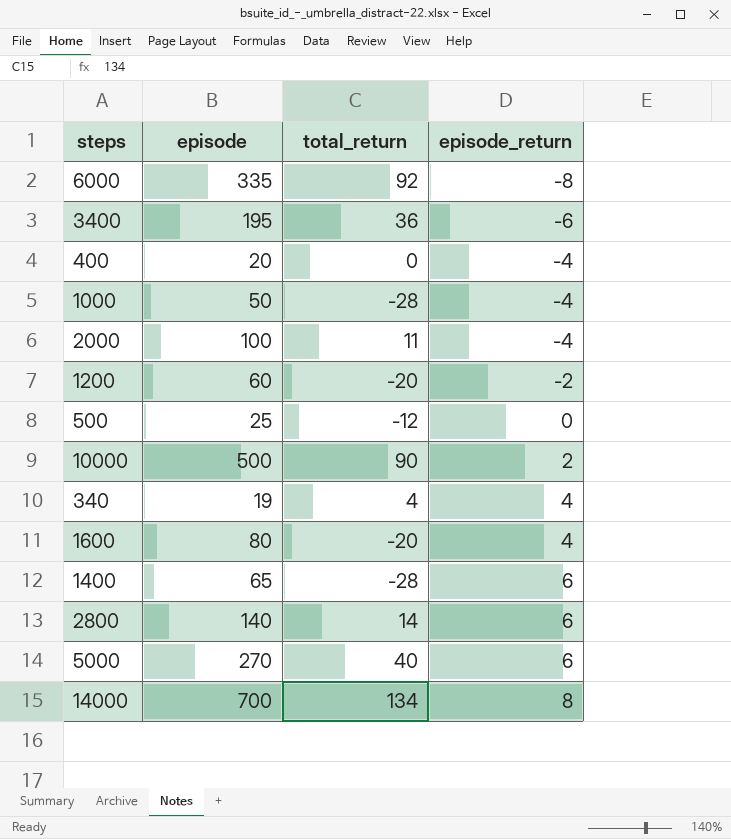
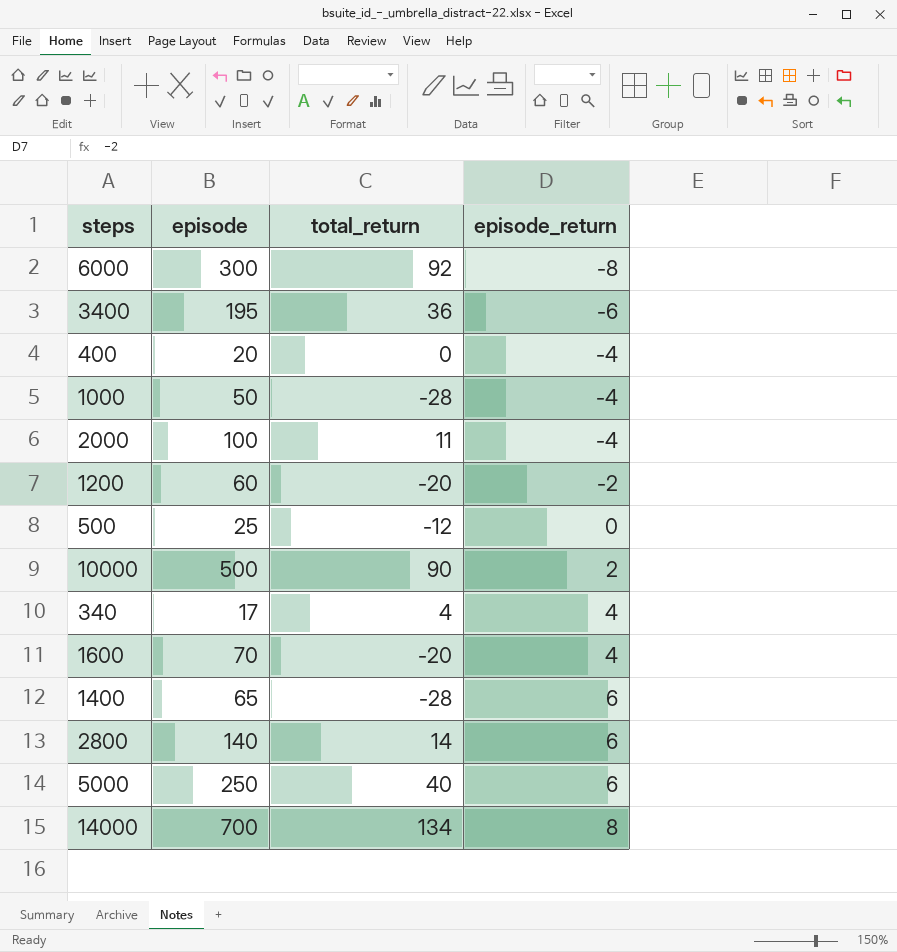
6000 | episode: 335 -> 300
340 | episode: 19 -> 17
1600 | episode: 80 -> 70
5000 | episode: 270 -> 250

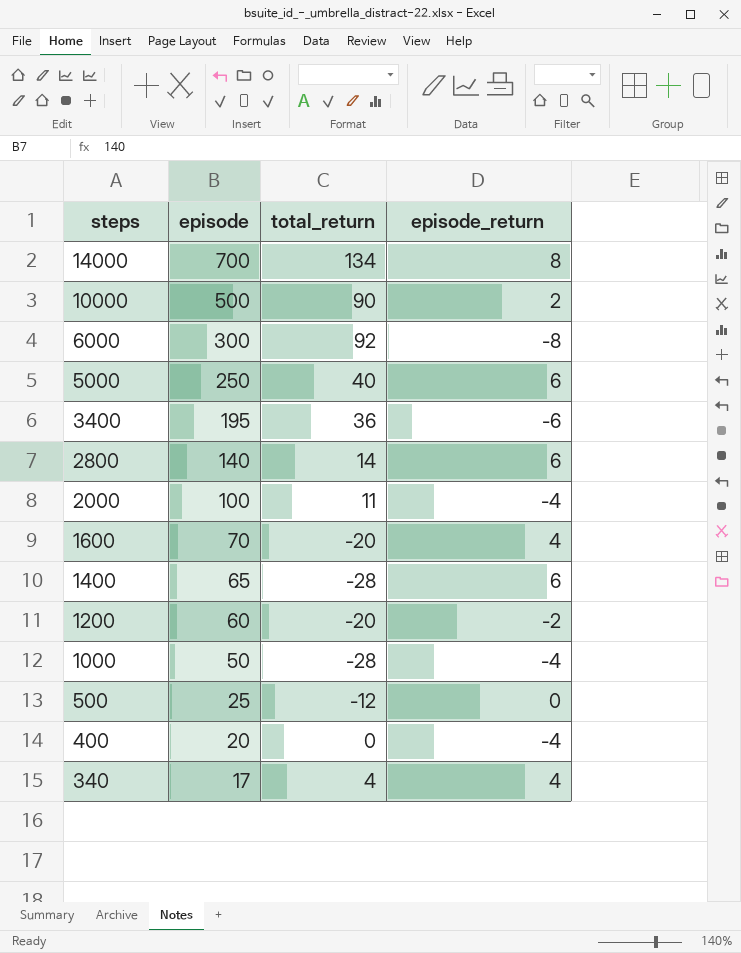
row order: episode_return ascending -> steps descending

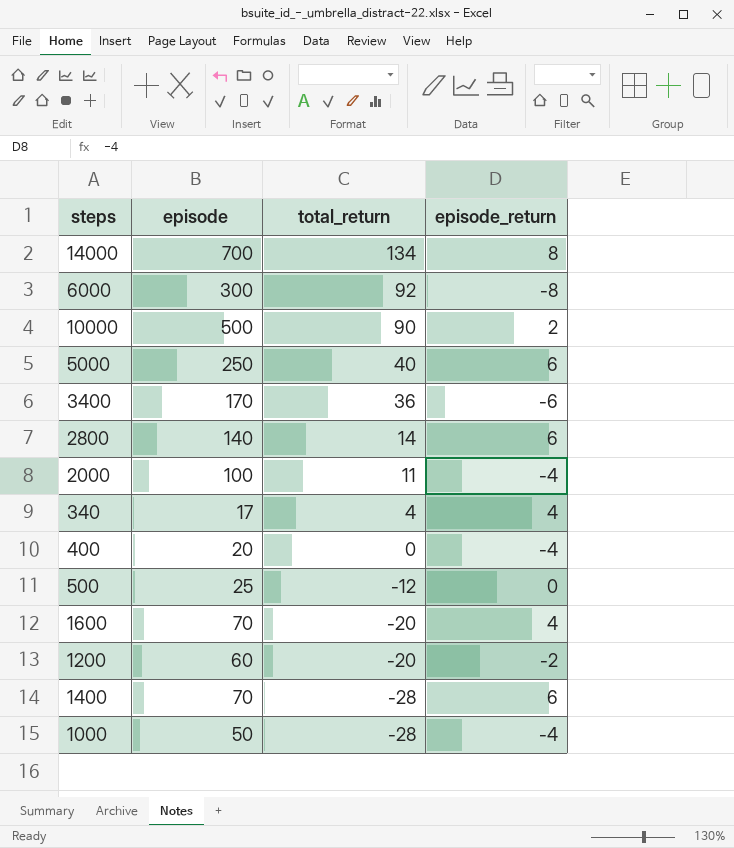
row order: steps descending -> total_return descending
3400 | episode: 195 -> 170
1400 | episode: 65 -> 70

